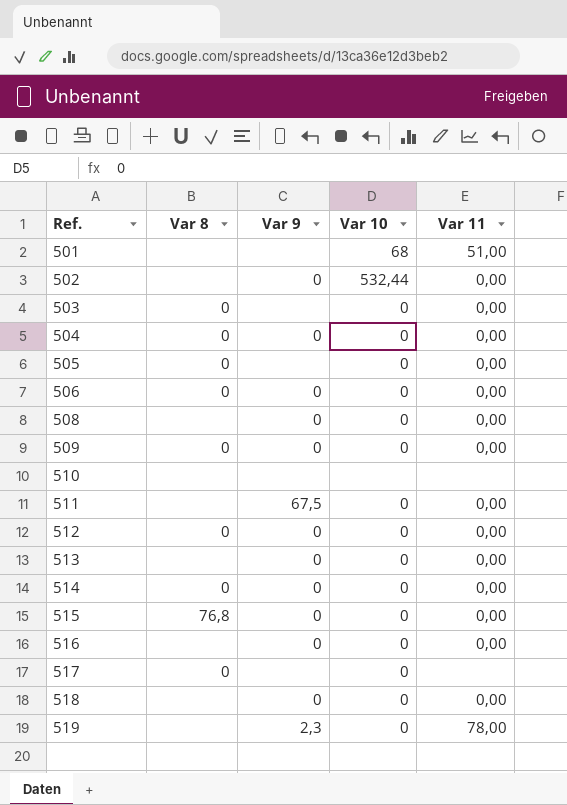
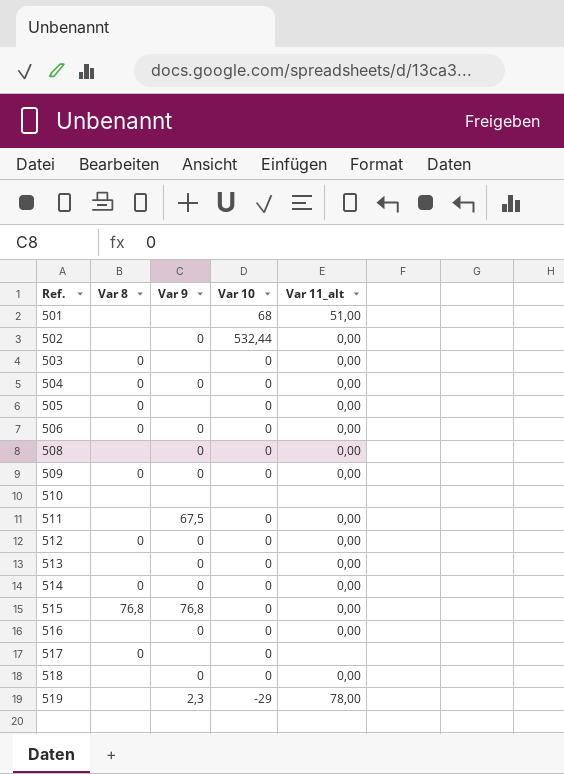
column name: Var 11 -> Var 11_alt
515 | Var 9: 0 -> 76,8
519 | Var 10: 0 -> -29

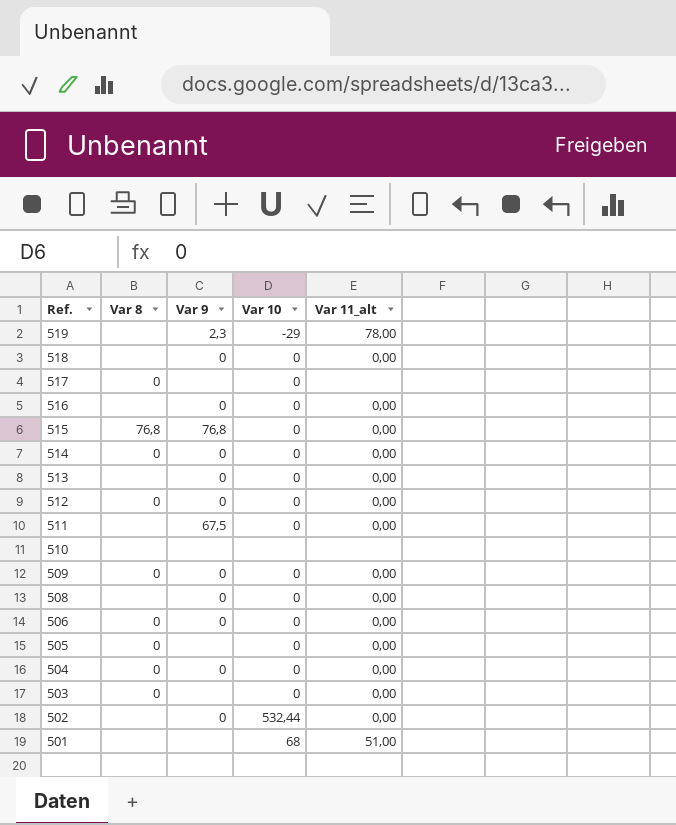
row order: Ref. ascending -> Ref. descending

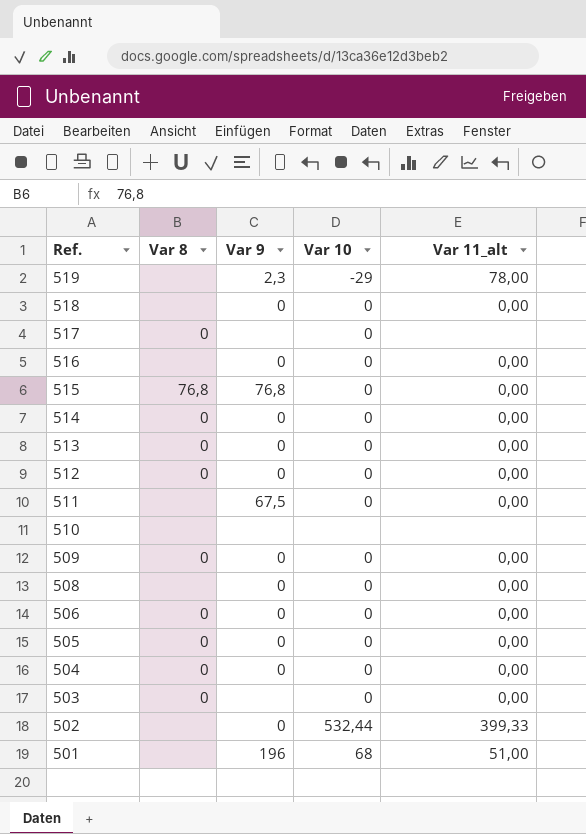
513 | Var 8: none -> 0
505 | Var 9: none -> 0
502 | Var 11_alt: 0,00 -> 399,33
501 | Var 9: none -> 196

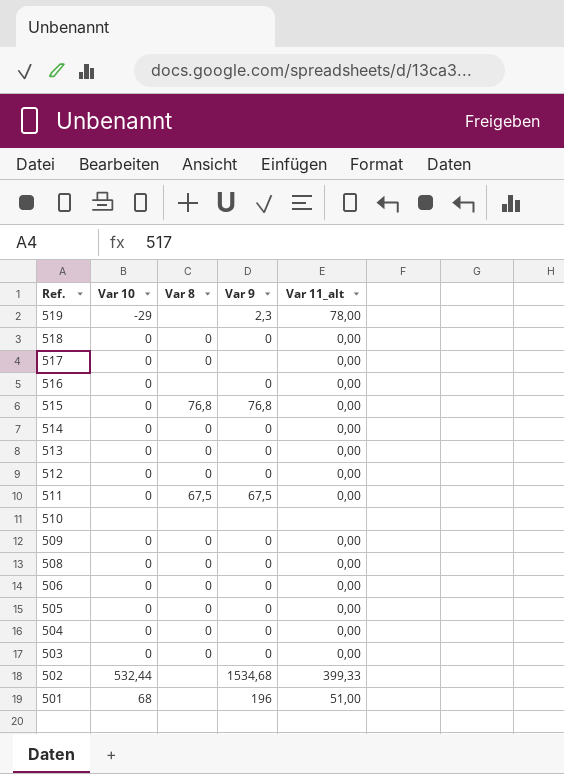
column Var 10 | position: 4 -> 2
518 | Var 8: none -> 0
517 | Var 11_alt: none -> 0,00
511 | Var 8: none -> 67,5
508 | Var 8: none -> 0
503 | Var 9: none -> 0
502 | Var 9: 0 -> 1534,68

